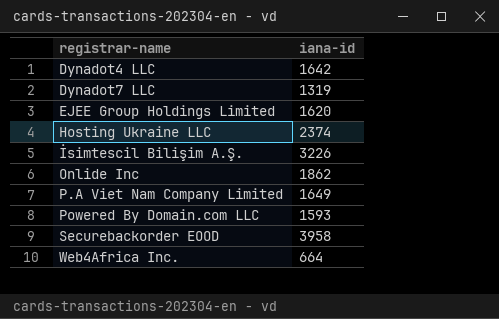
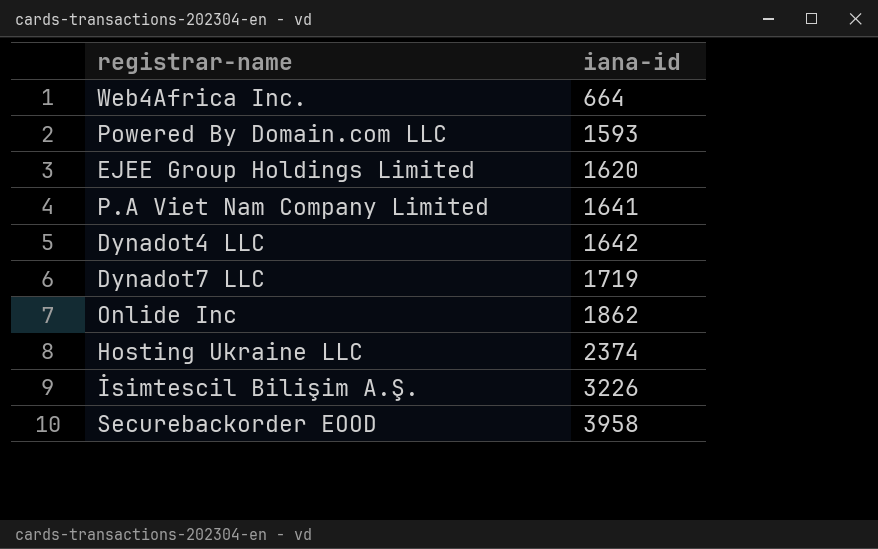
row order: registrar-name ascending -> iana-id ascending
P.A Viet Nam Company Limited | iana-id: 1649 -> 1641
Dynadot7 LLC | iana-id: 1319 -> 1719

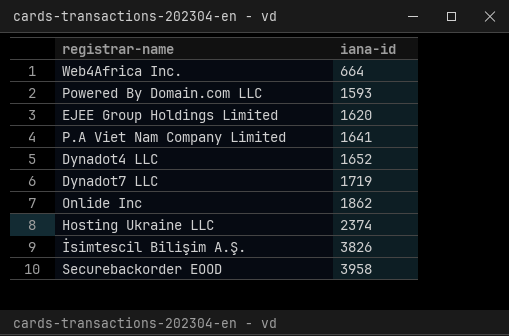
Dynadot4 LLC | iana-id: 1642 -> 1652
İsimtescil Bilişim A.Ş. | iana-id: 3226 -> 3826

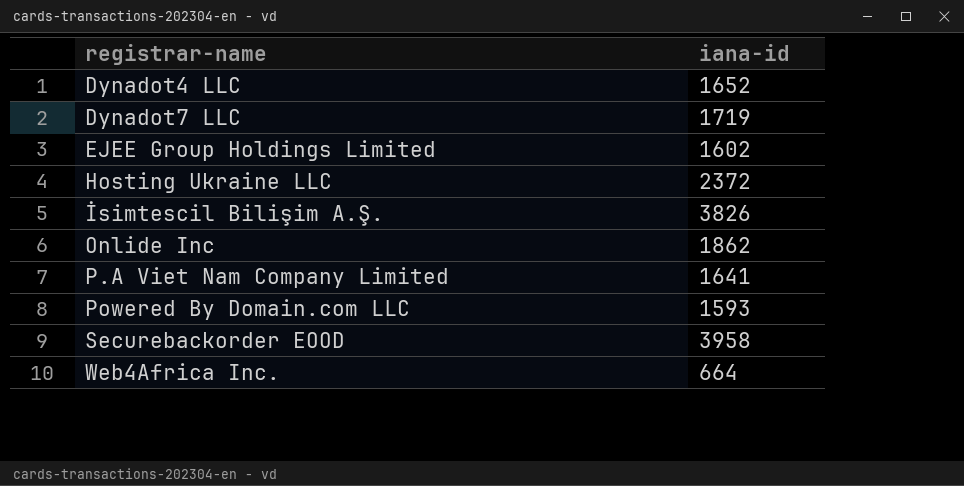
row order: iana-id ascending -> registrar-name ascending
EJEE Group Holdings Limited | iana-id: 1620 -> 1602
Hosting Ukraine LLC | iana-id: 2374 -> 2372

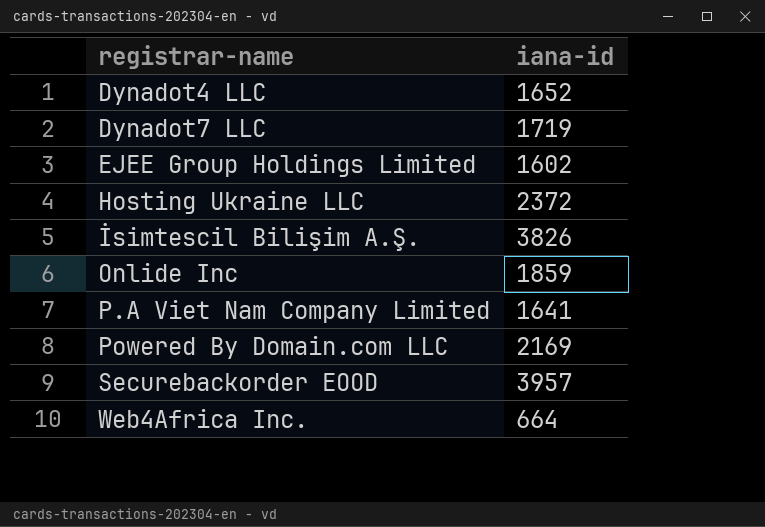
Onlide Inc | iana-id: 1862 -> 1859
Powered By Domain.com LLC | iana-id: 1593 -> 2169
Securebackorder EOOD | iana-id: 3958 -> 3957

